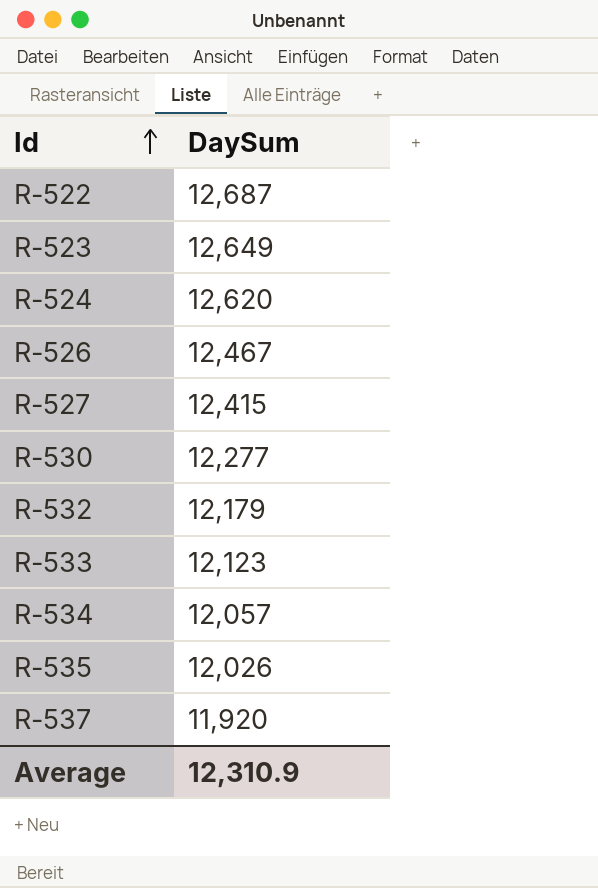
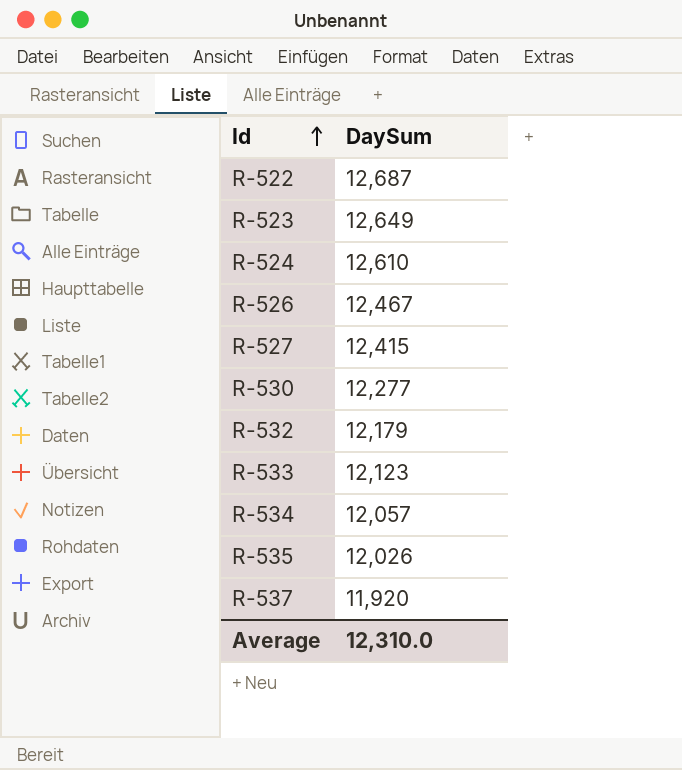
R-524 | DaySum: 12,620 -> 12,610
Average | DaySum: 12,310.9 -> 12,310.0

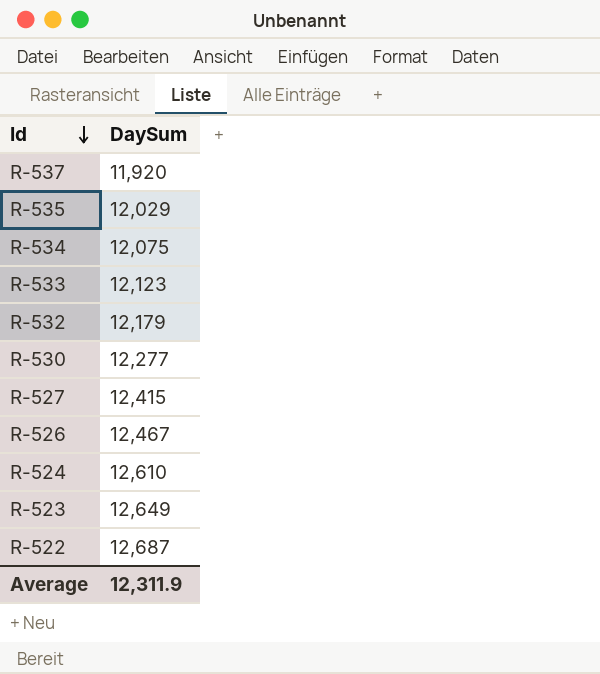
row order: Id ascending -> Id descending
R-535 | DaySum: 12,026 -> 12,029
R-534 | DaySum: 12,057 -> 12,075
Average | DaySum: 12,310.0 -> 12,311.9

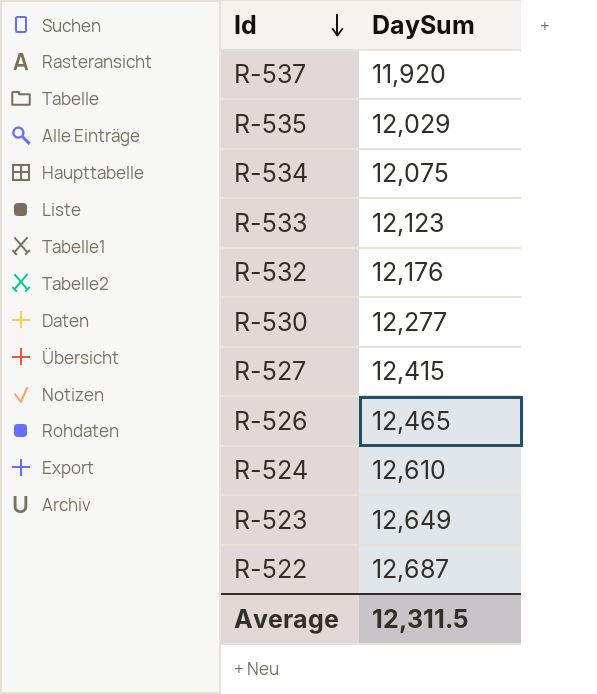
R-532 | DaySum: 12,179 -> 12,176
R-526 | DaySum: 12,467 -> 12,465
Average | DaySum: 12,311.9 -> 12,311.5

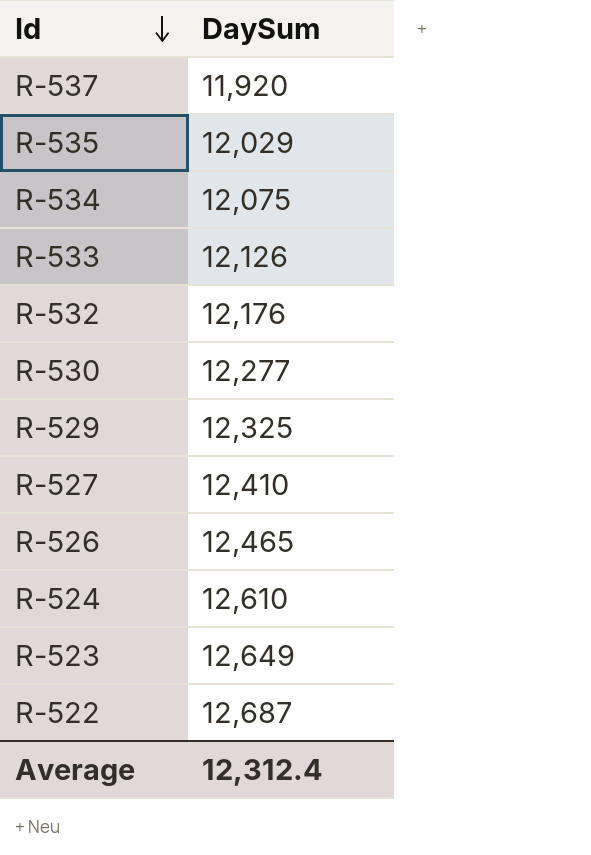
R-533 | DaySum: 12,123 -> 12,126
row R-529: none -> 12,325
R-527 | DaySum: 12,415 -> 12,410
Average | DaySum: 12,311.5 -> 12,312.4

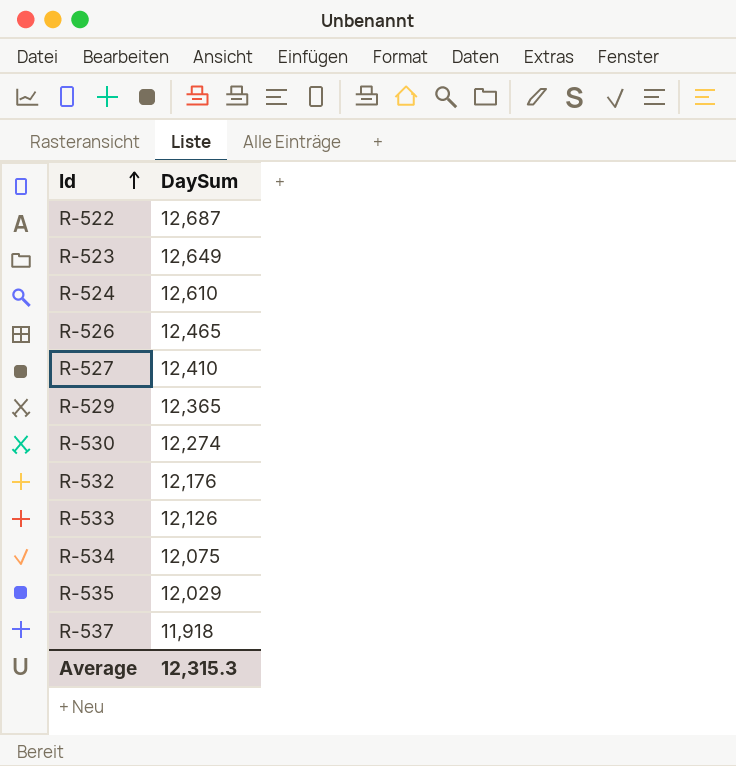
row order: Id descending -> Id ascending
R-529 | DaySum: 12,325 -> 12,365
R-530 | DaySum: 12,277 -> 12,274
R-537 | DaySum: 11,920 -> 11,918
Average | DaySum: 12,312.4 -> 12,315.3

